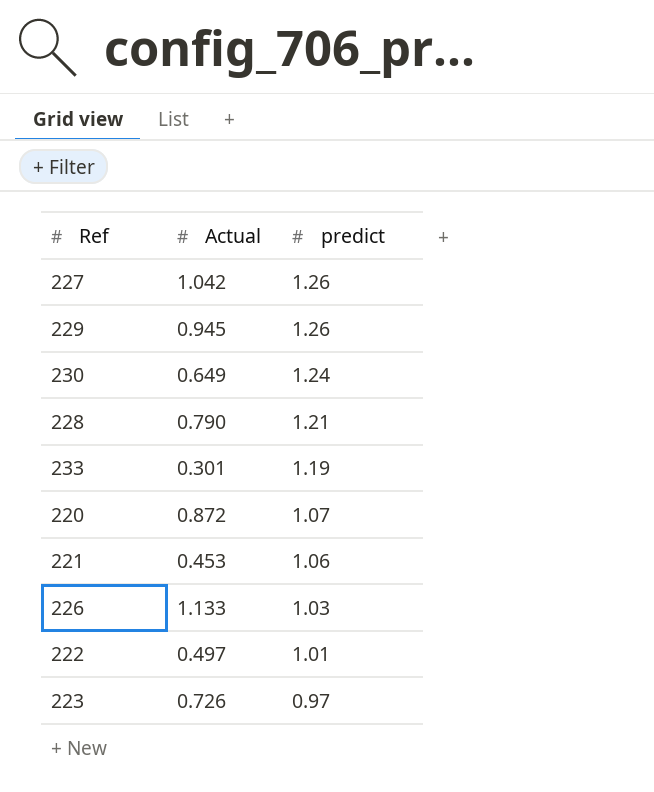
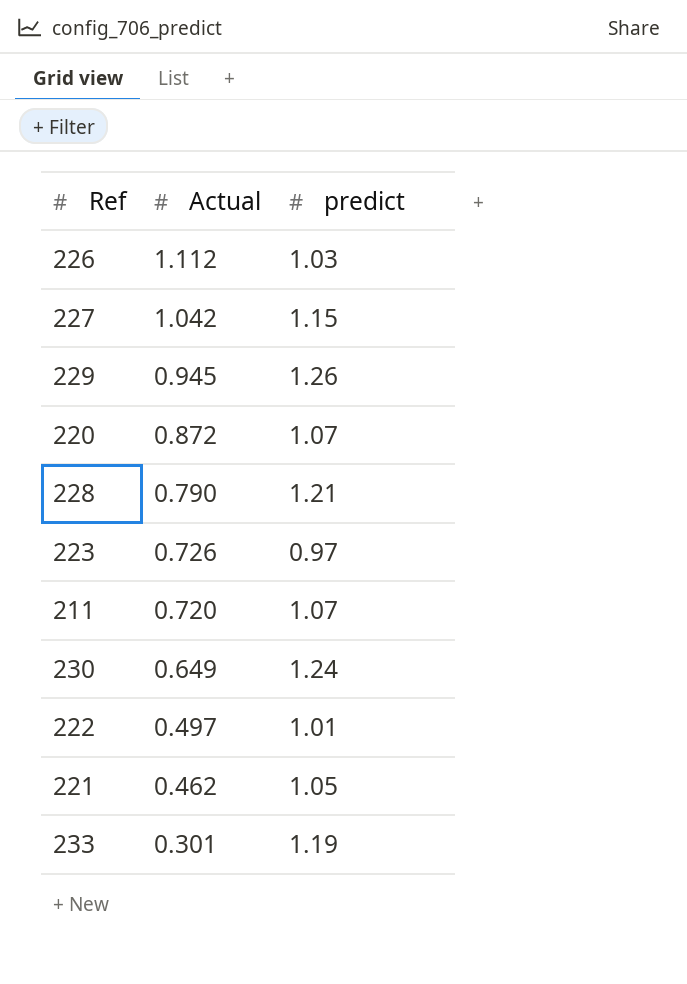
row order: predict descending -> Actual descending
226 | Actual: 1.133 -> 1.112
227 | predict: 1.26 -> 1.15
row 211: none -> 0.720 | 1.07
221 | Actual: 0.453 -> 0.462
221 | predict: 1.06 -> 1.05

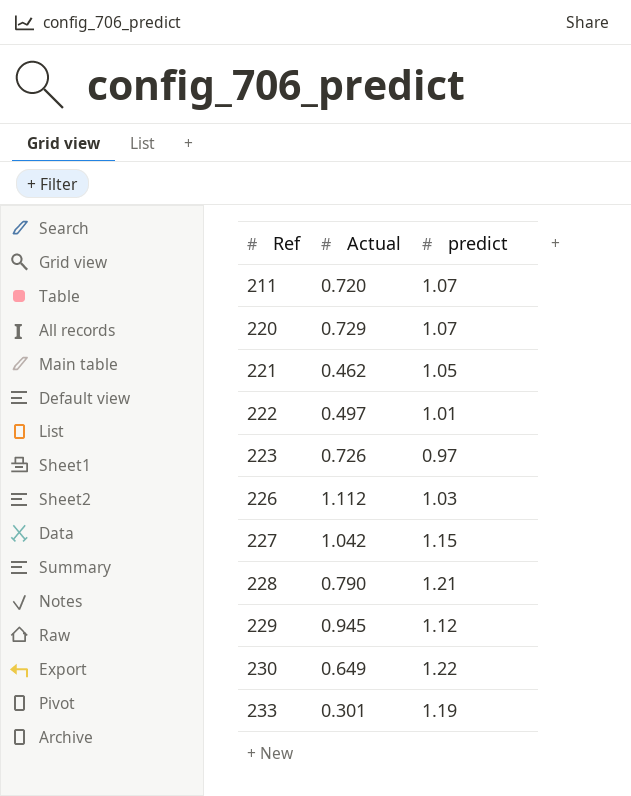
row order: Actual descending -> Ref ascending
220 | Actual: 0.872 -> 0.729
229 | predict: 1.26 -> 1.12
230 | predict: 1.24 -> 1.22

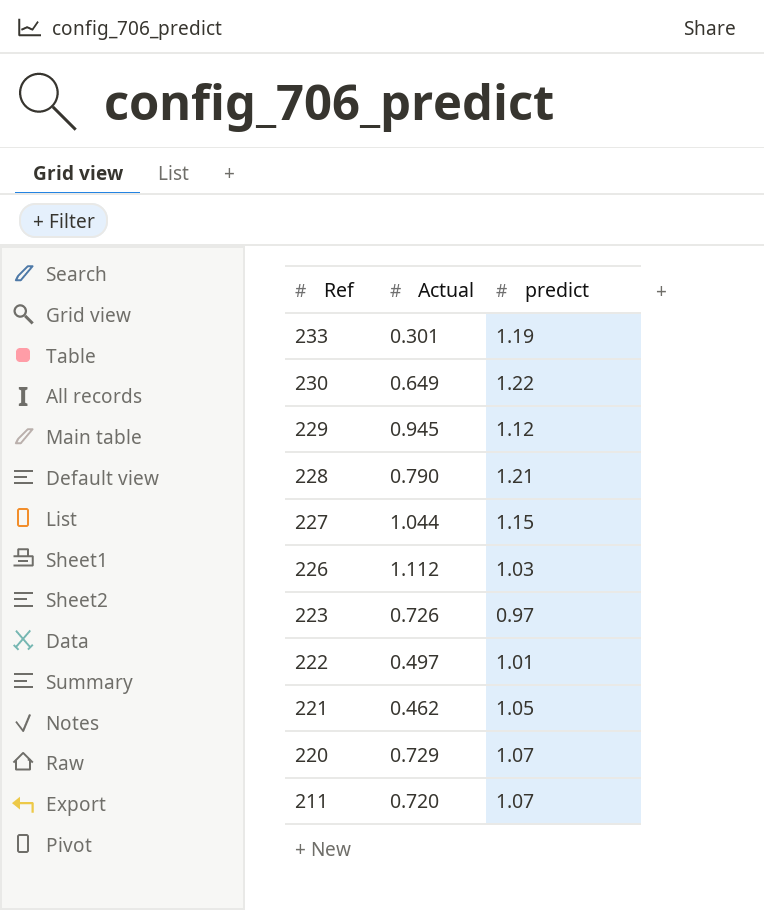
row order: Ref ascending -> Ref descending
227 | Actual: 1.042 -> 1.044

